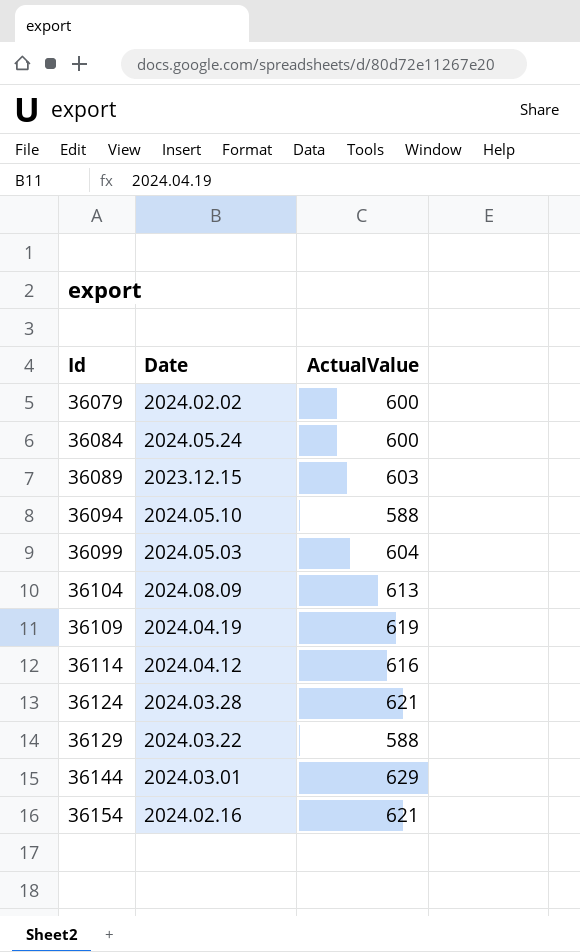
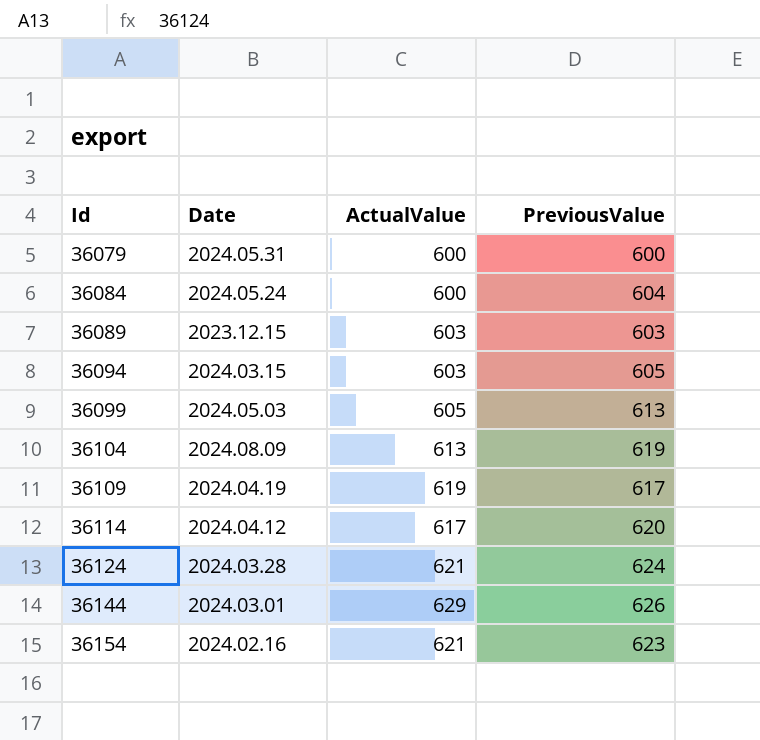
column PreviousValue | position: none -> 4
row 36129: 2024.03.22 | 588 -> none
36079 | Date: 2024.02.02 -> 2024.05.31
36094 | Date: 2024.05.10 -> 2024.03.15
36094 | ActualValue: 588 -> 603
36099 | ActualValue: 604 -> 605
36114 | ActualValue: 616 -> 617

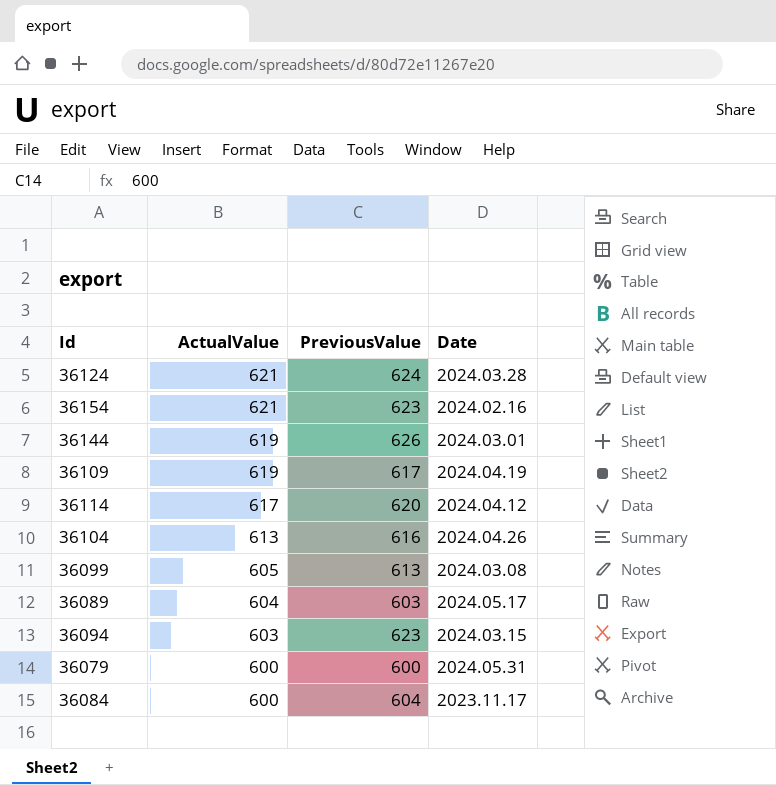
row order: Id ascending -> ActualValue descending
column Date | position: 2 -> 4
36144 | ActualValue: 629 -> 619
36104 | PreviousValue: 619 -> 616
36104 | Date: 2024.08.09 -> 2024.04.26
36099 | Date: 2024.05.03 -> 2024.03.08
36089 | ActualValue: 603 -> 604
36089 | Date: 2023.12.15 -> 2024.05.17
36094 | PreviousValue: 605 -> 623
36084 | Date: 2024.05.24 -> 2023.11.17

